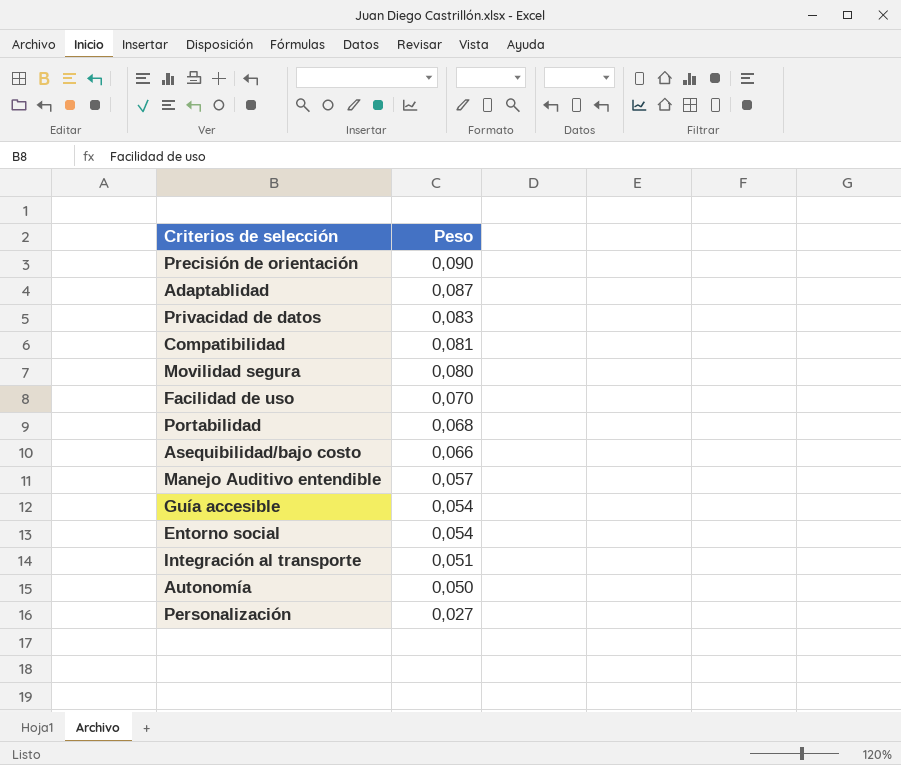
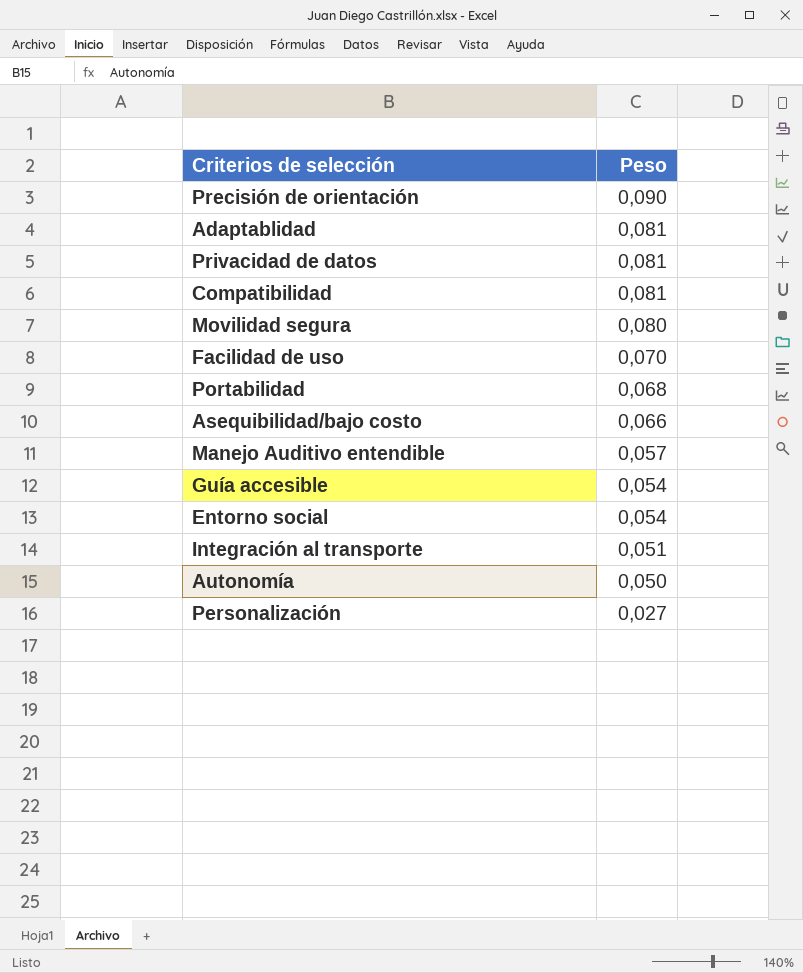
Adaptablidad | Peso: 0,087 -> 0,081
Privacidad de datos | Peso: 0,083 -> 0,081

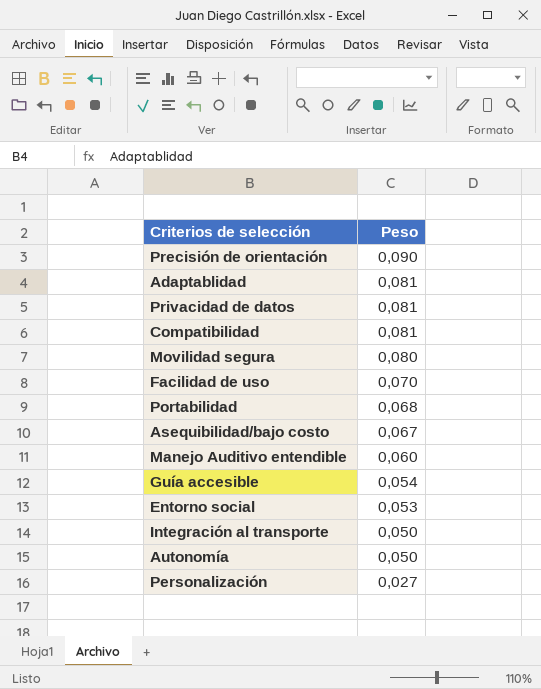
Asequibilidad/bajo costo | Peso: 0,066 -> 0,067
Manejo Auditivo entendible | Peso: 0,057 -> 0,060
Entorno social | Peso: 0,054 -> 0,053
Integración al transporte | Peso: 0,051 -> 0,050

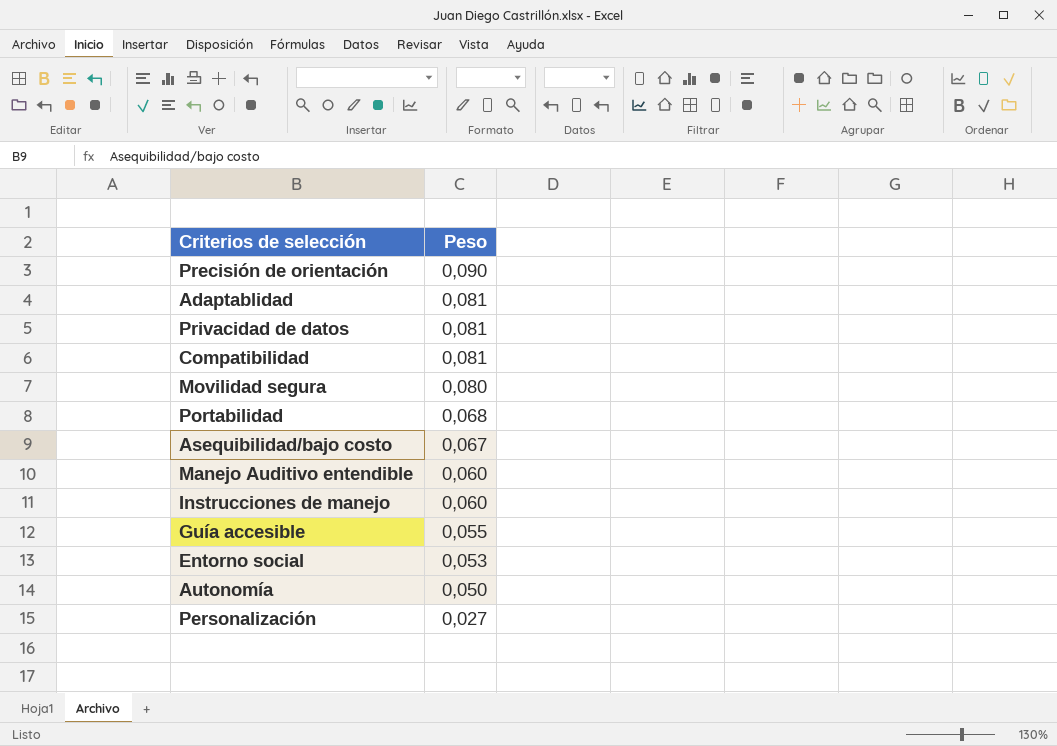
row Facilidad de uso: 0,070 -> none
row Integración al transporte: 0,050 -> none
row Instrucciones de manejo: none -> 0,060
Guía accesible | Peso: 0,054 -> 0,055

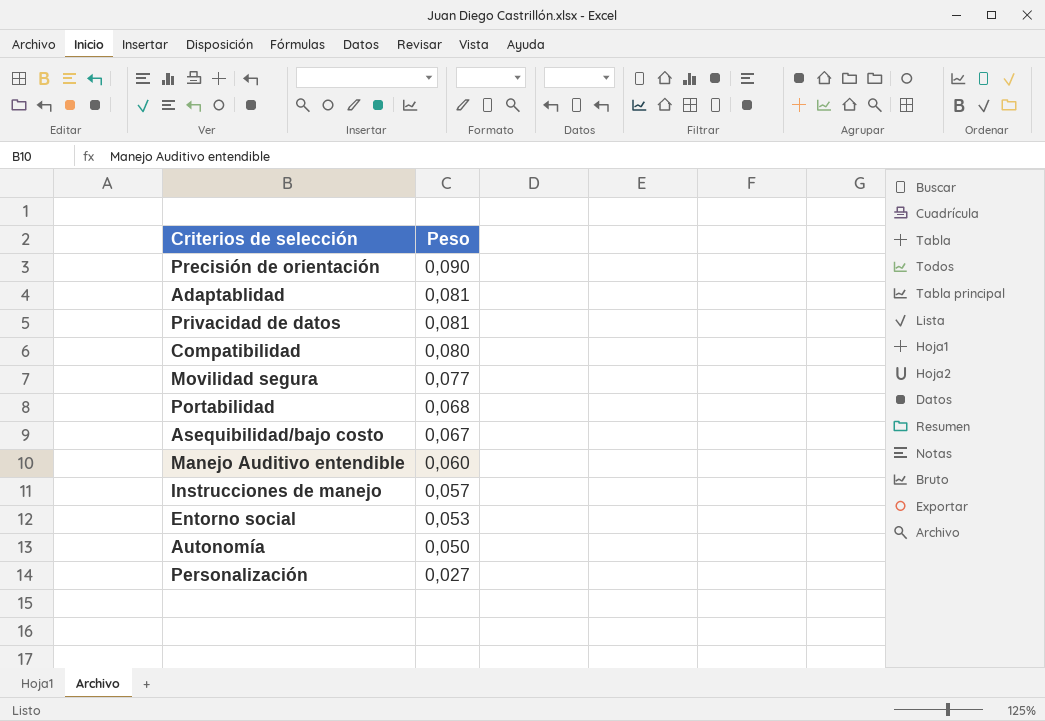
row Guía accesible: 0,055 -> none
Compatibilidad | Peso: 0,081 -> 0,080
Movilidad segura | Peso: 0,080 -> 0,077
Instrucciones de manejo | Peso: 0,060 -> 0,057

